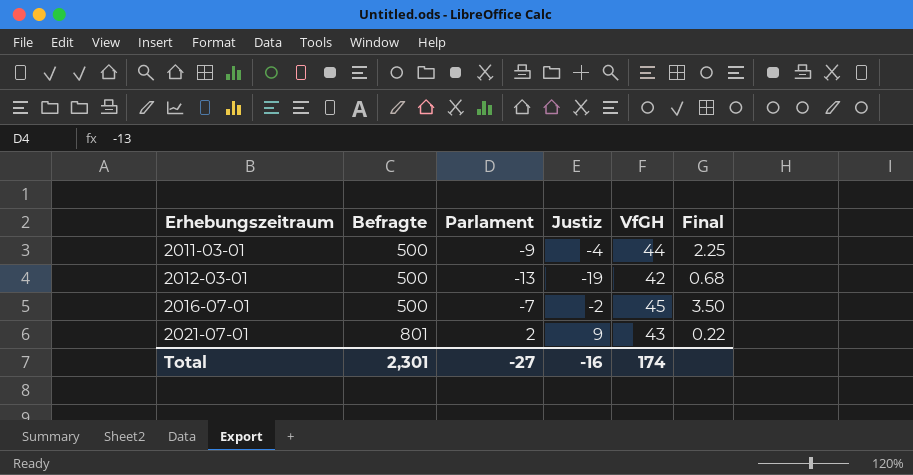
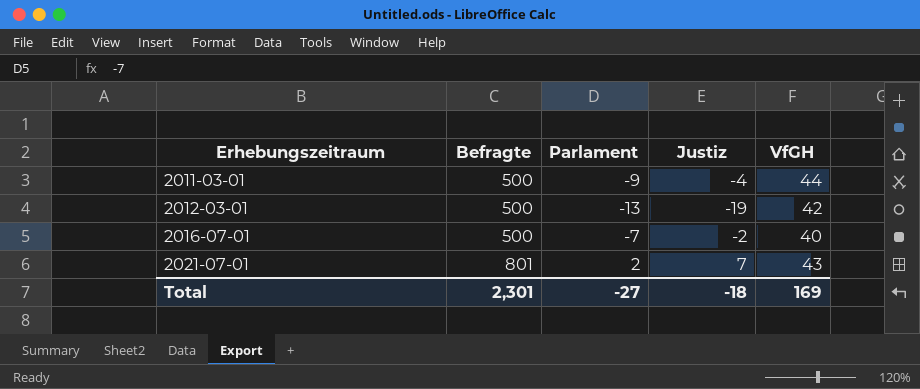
column Final | formula: [Parlament] / [Justiz] -> none
2016-07-01 | VfGH: 45 -> 40
2021-07-01 | Justiz: 9 -> 7
Total | Justiz: -16 -> -18
Total | VfGH: 174 -> 169

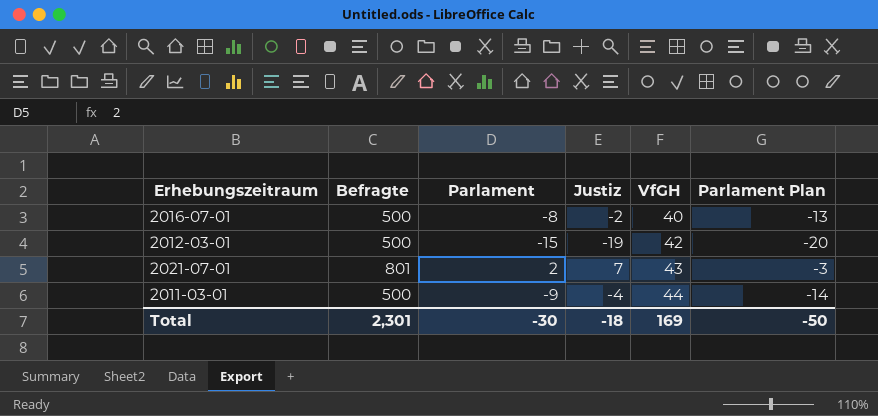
row order: Erhebungszeitraum ascending -> VfGH ascending
column Parlament Plan | formula: none -> [Parlament] - 5
2016-07-01 | Parlament: -7 -> -8
2012-03-01 | Parlament: -13 -> -15
Total | Parlament: -27 -> -30

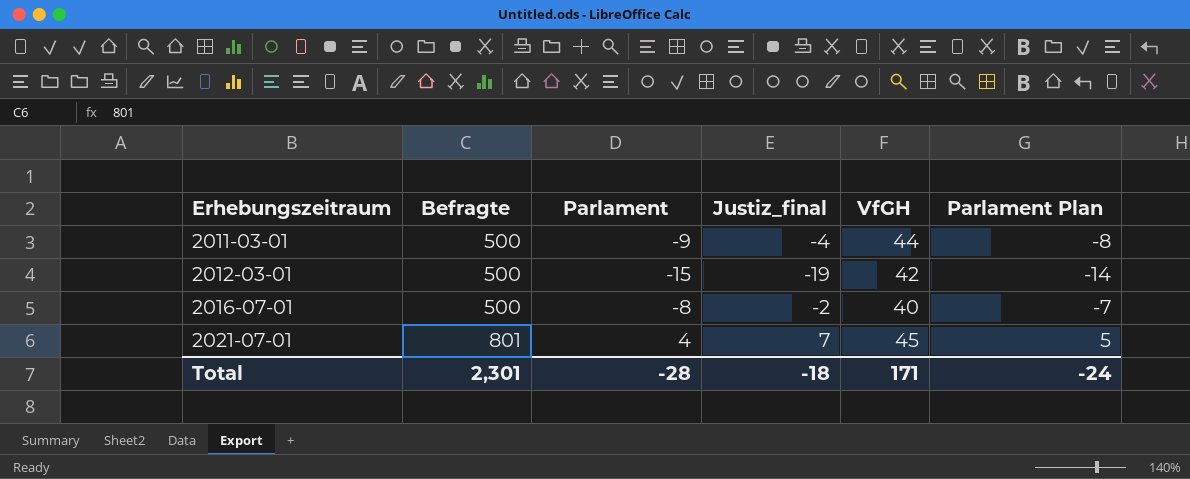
row order: VfGH ascending -> Erhebungszeitraum ascending
column name: Justiz -> Justiz_final
column Parlament Plan | formula: [Parlament] - 5 -> [Parlament] + 1
2021-07-01 | Parlament: 2 -> 4
2021-07-01 | VfGH: 43 -> 45
Total | Parlament: -30 -> -28
Total | VfGH: 169 -> 171
Total | Parlament Plan: -50 -> -24

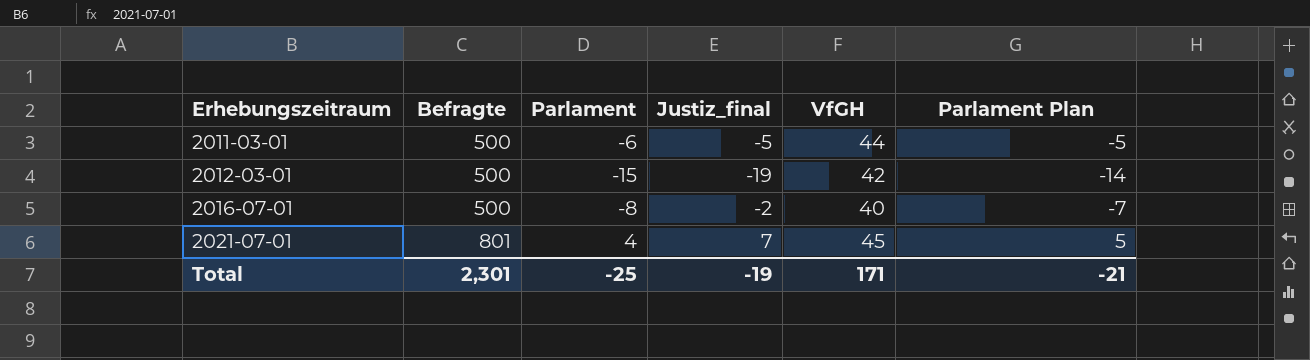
2011-03-01 | Parlament: -9 -> -6
2011-03-01 | Justiz_final: -4 -> -5
2011-03-01 | Parlament Plan: -8 -> -5
Total | Parlament: -28 -> -25
Total | Justiz_final: -18 -> -19
Total | Parlament Plan: -24 -> -21

